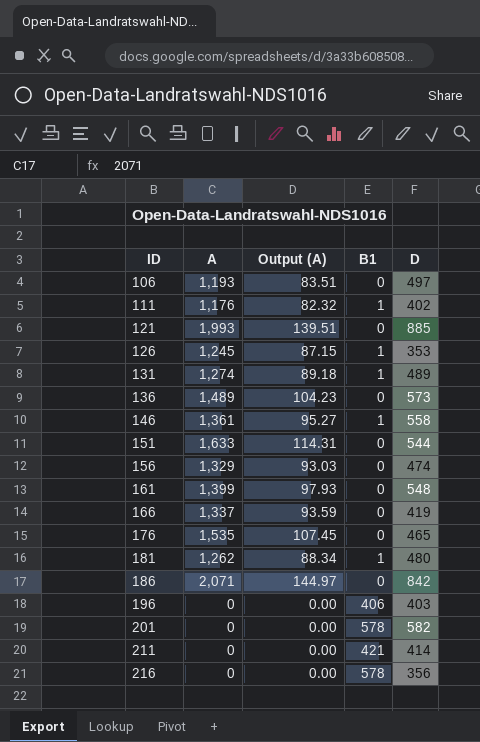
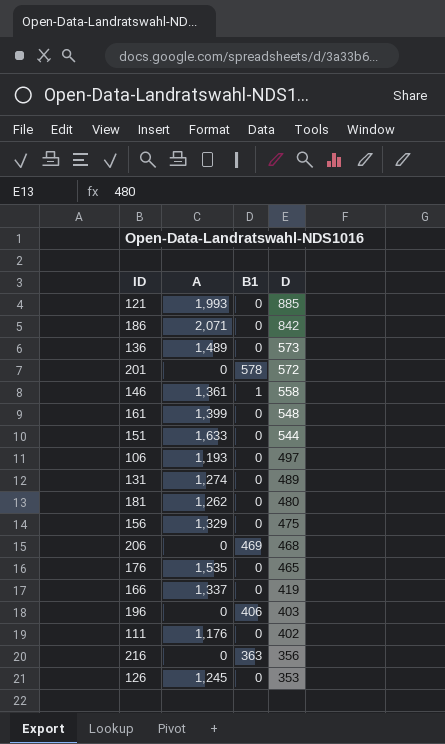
row order: ID ascending -> D descending
column Output (A) | formula: [A] * 0.07 -> none
row 211: 0 | 0.00 | 421 | 414 -> none
201 | D: 582 -> 572
131 | B1: 1 -> 0
181 | B1: 1 -> 0
156 | D: 474 -> 475
row 206: none -> 0 | 469 | 468
111 | B1: 1 -> 0
216 | B1: 578 -> 363
126 | B1: 1 -> 0

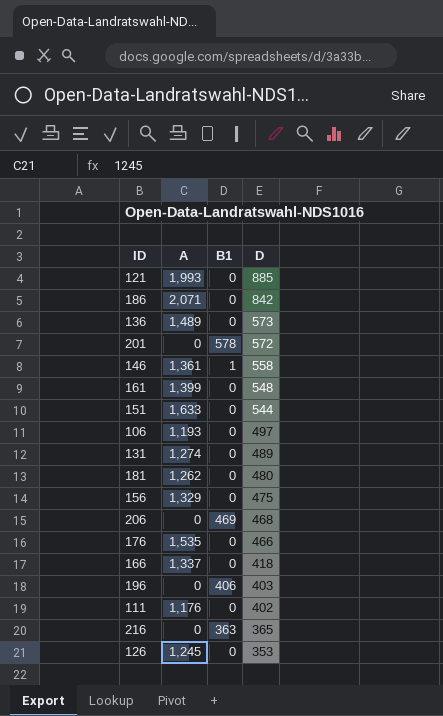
176 | D: 465 -> 466
166 | D: 419 -> 418
216 | D: 356 -> 365

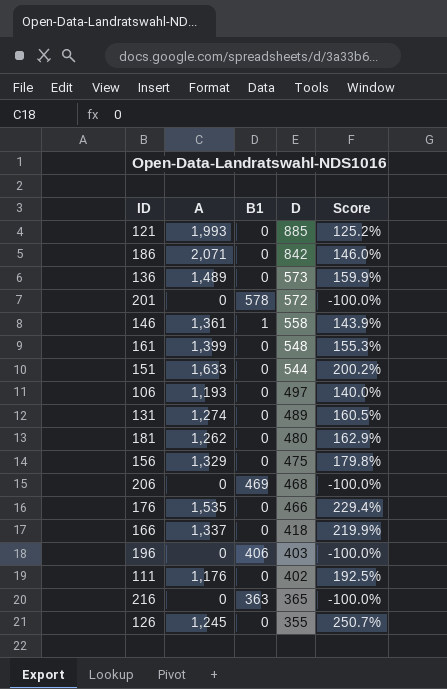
column Score | formula: none -> ([A] - [D]) / [D]
126 | D: 353 -> 355

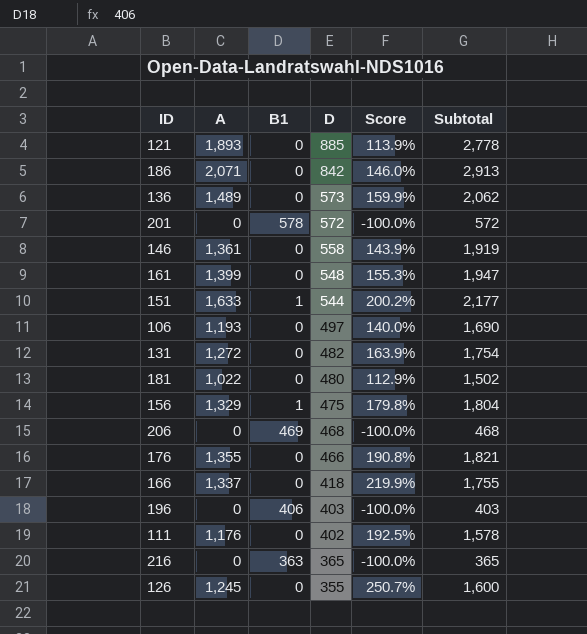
column Subtotal | formula: none -> [A] + [D]
121 | A: 1,993 -> 1,893
121 | Score: 125.2% -> 113.9%
146 | B1: 1 -> 0
151 | B1: 0 -> 1
131 | A: 1,274 -> 1,272
131 | D: 489 -> 482
131 | Score: 160.5% -> 163.9%
181 | A: 1,262 -> 1,022
181 | Score: 162.9% -> 112.9%
156 | B1: 0 -> 1
176 | A: 1,535 -> 1,355
176 | Score: 229.4% -> 190.8%

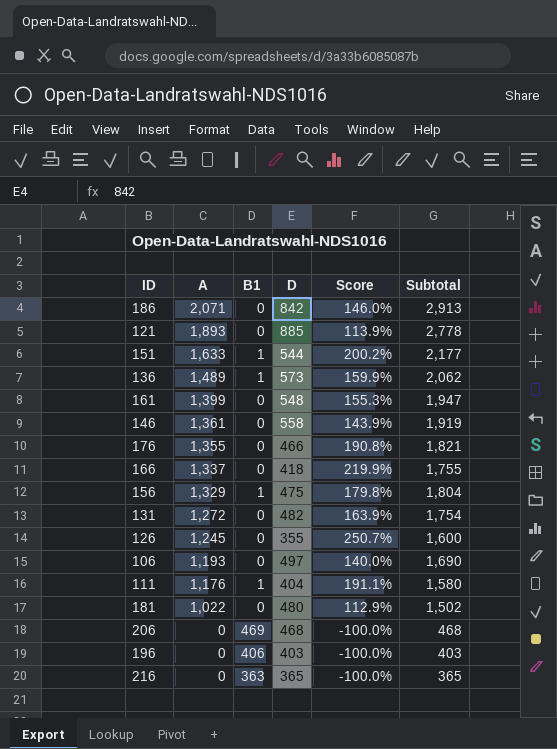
row order: D descending -> A descending
row 201: 0 | 578 | 572 | -100.0% | 572 -> none
136 | B1: 0 -> 1
111 | B1: 0 -> 1
111 | D: 402 -> 404
111 | Score: 192.5% -> 191.1%
111 | Subtotal: 1,578 -> 1,580

